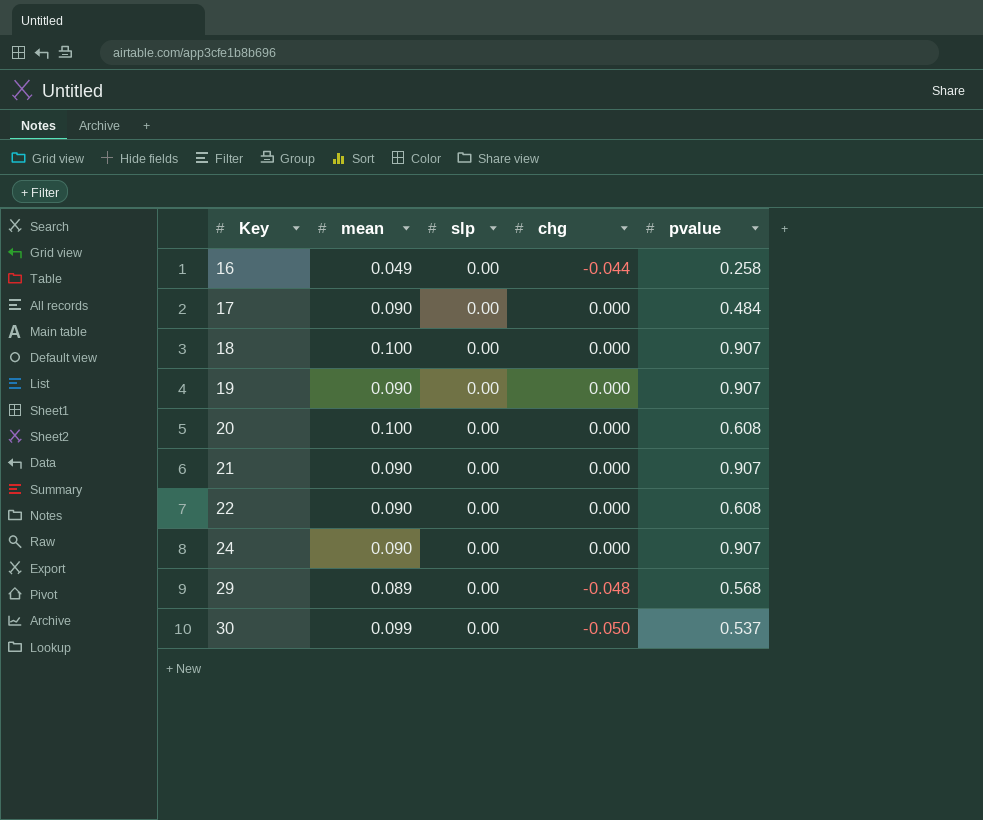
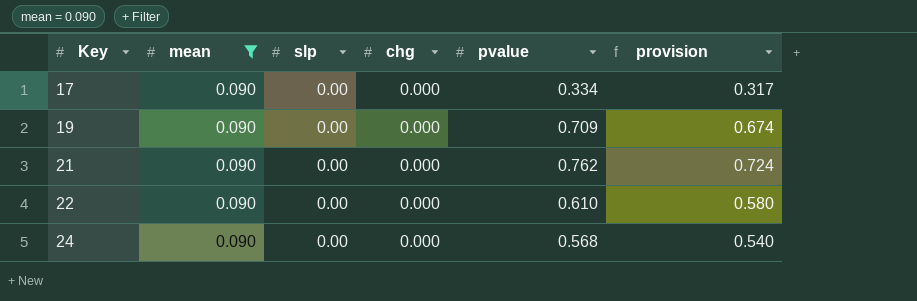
filter: none -> mean = 0.090
column provision | formula: none -> [pvalue] * 0.95
17 | pvalue: 0.484 -> 0.334
19 | pvalue: 0.907 -> 0.709
21 | pvalue: 0.907 -> 0.762
22 | pvalue: 0.608 -> 0.610
24 | pvalue: 0.907 -> 0.568

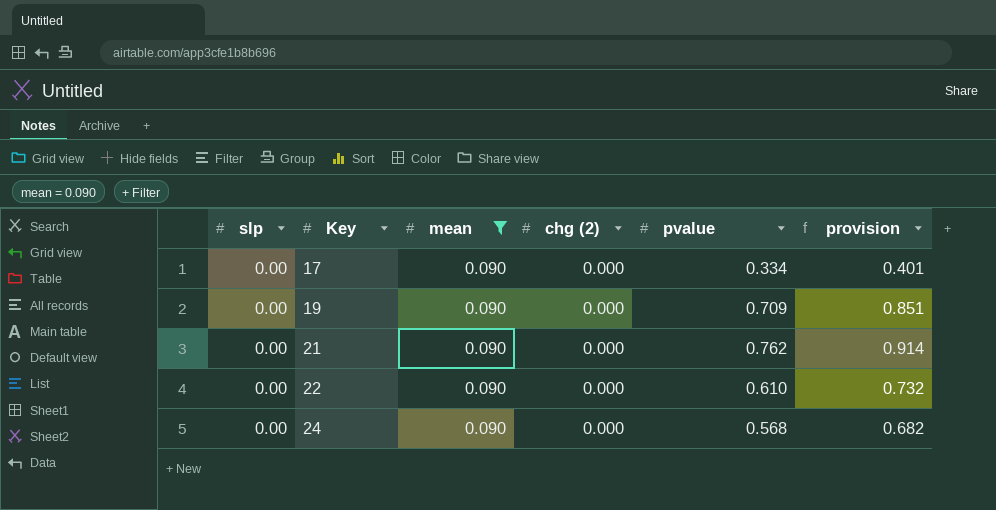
column slp | position: 3 -> 1
column name: chg -> chg (2)
column provision | formula: [pvalue] * 0.95 -> [pvalue] * 1.2

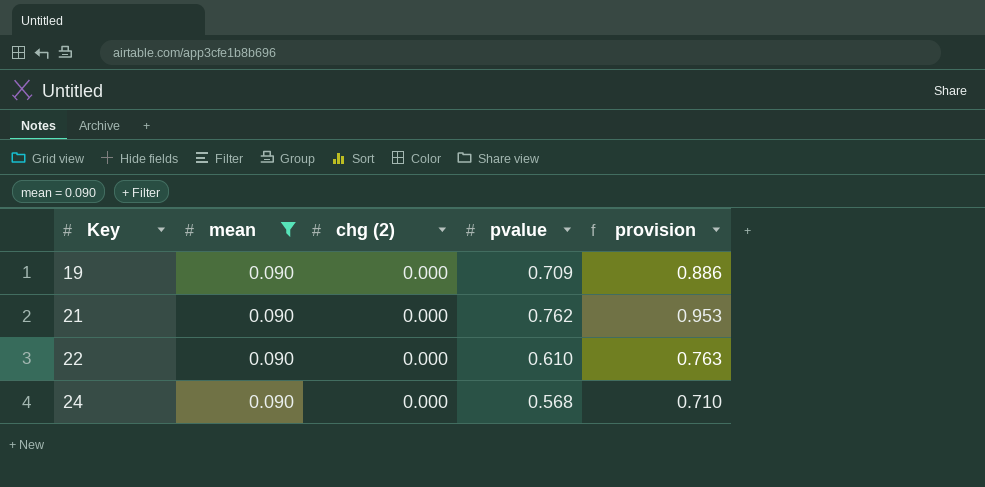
column slp | position: 1 -> none
column provision | formula: [pvalue] * 1.2 -> [pvalue] * 1.25
row 17: 0.00 | 0.090 | 0.000 | 0.334 | 0.401 -> none

